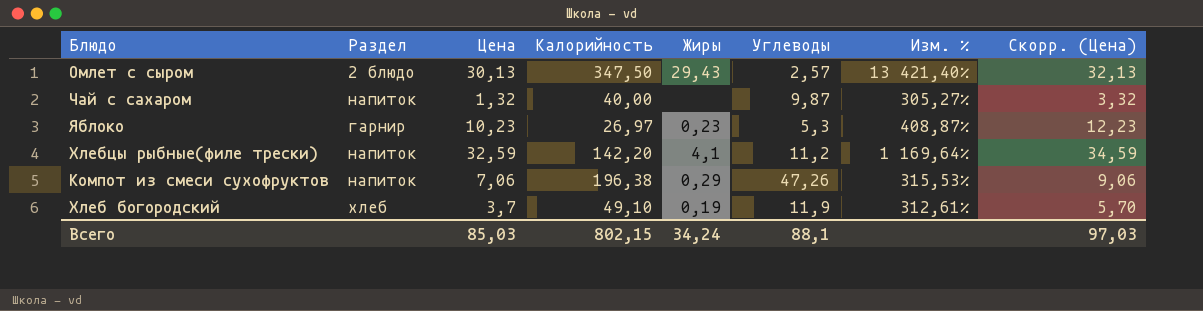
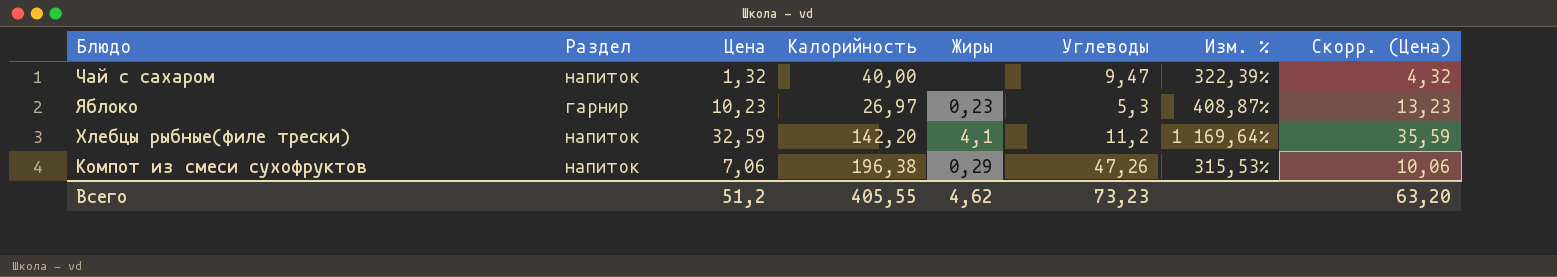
column Скорр. (Цена) | formula: [Цена] + 2 -> [Цена] + 3
row Омлет с сыром: 2 блюдо | 30,13 | 347,50 | 29,43 | 2,57 | 13 421,40% | 32,13 -> none
row Хлеб богородский: хлеб | 3,7 | 49,10 | 0,19 | 11,9 | 312,61% | 5,70 -> none
Чай с сахаром | Углеводы: 9,87 -> 9,47
Чай с сахаром | Изм. %: 305,27% -> 322,39%
Всего | Цена: 85,03 -> 51,2
Всего | Калорийность: 802,15 -> 405,55
Всего | Жиры: 34,24 -> 4,62
Всего | Углеводы: 88,1 -> 73,23
Всего | Скорр. (Цена): 97,03 -> 63,20

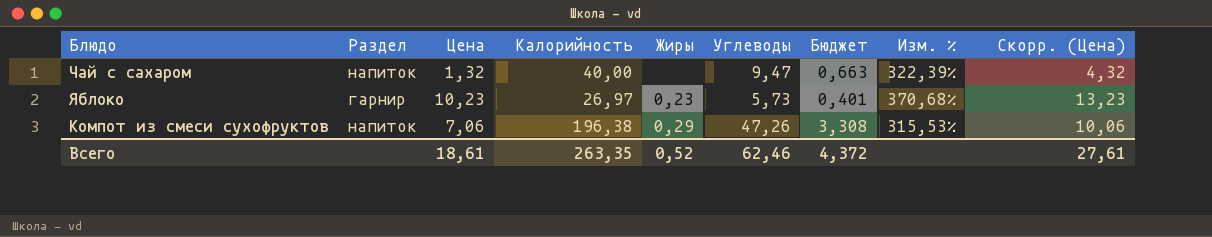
column Бюджет | formula: none -> [Углеводы] * 0,07
row Хлебцы рыбные(филе трески): напиток | 32,59 | 142,20 | 4,1 | 11,2 | 1 169,64% | 35,59 -> none
Яблоко | Углеводы: 5,3 -> 5,73
Яблоко | Изм. %: 408,87% -> 370,68%
Всего | Цена: 51,2 -> 18,61
Всего | Калорийность: 405,55 -> 263,35
Всего | Жиры: 4,62 -> 0,52
Всего | Углеводы: 73,23 -> 62,46
Всего | Скорр. (Цена): 63,20 -> 27,61

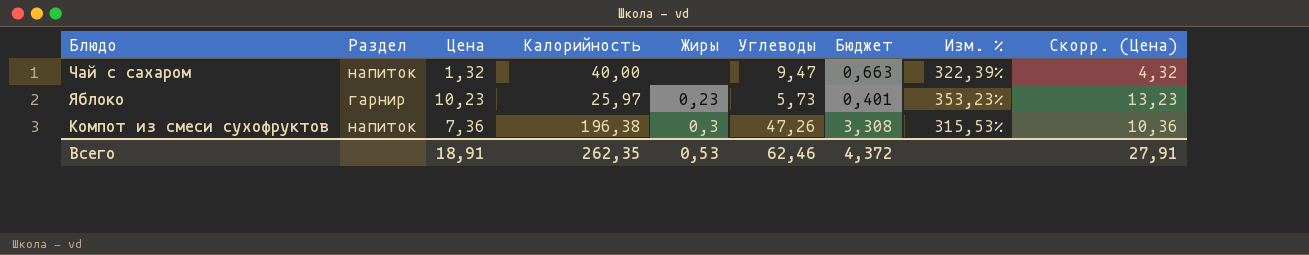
Яблоко | Калорийность: 26,97 -> 25,97
Яблоко | Изм. %: 370,68% -> 353,23%
Компот из смеси сухофруктов | Цена: 7,06 -> 7,36
Компот из смеси сухофруктов | Жиры: 0,29 -> 0,3
Компот из смеси сухофруктов | Скорр. (Цена): 10,06 -> 10,36
Всего | Цена: 18,61 -> 18,91
Всего | Калорийность: 263,35 -> 262,35
Всего | Жиры: 0,52 -> 0,53
Всего | Скорр. (Цена): 27,61 -> 27,91

